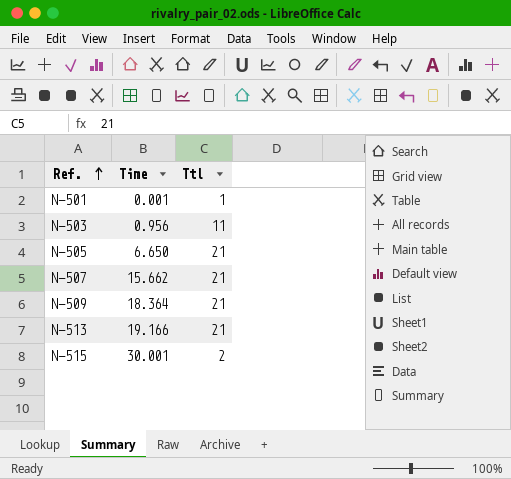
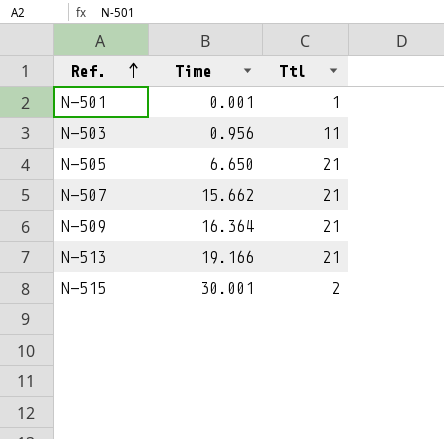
N-509 | Time: 18.364 -> 16.364

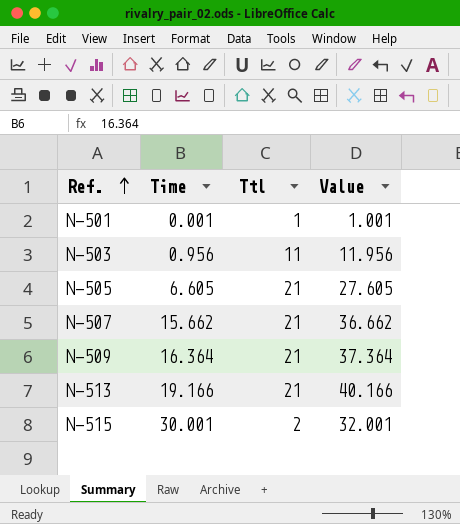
column Value | formula: none -> [Time] + [Ttl]
N-505 | Time: 6.650 -> 6.605

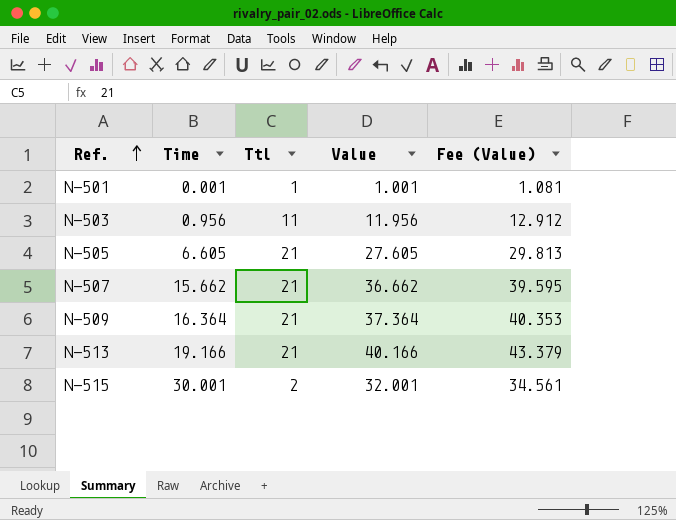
column Fee (Value) | formula: none -> [Value] * 1.08

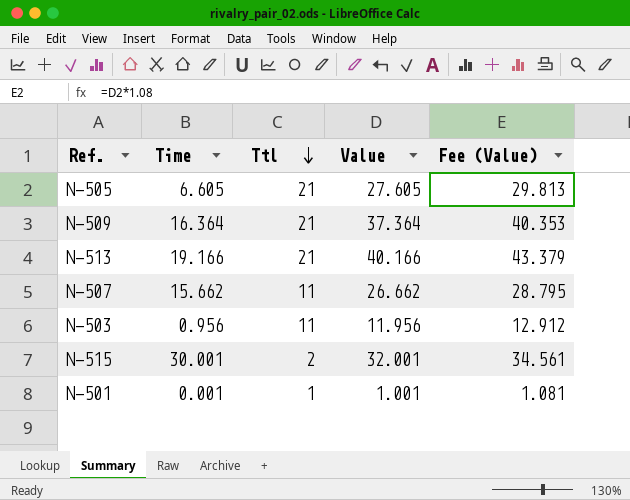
row order: Ref. ascending -> Ttl descending
N-507 | Ttl: 21 -> 11
N-507 | Value: 36.662 -> 26.662
N-507 | Fee (Value): 39.595 -> 28.795

